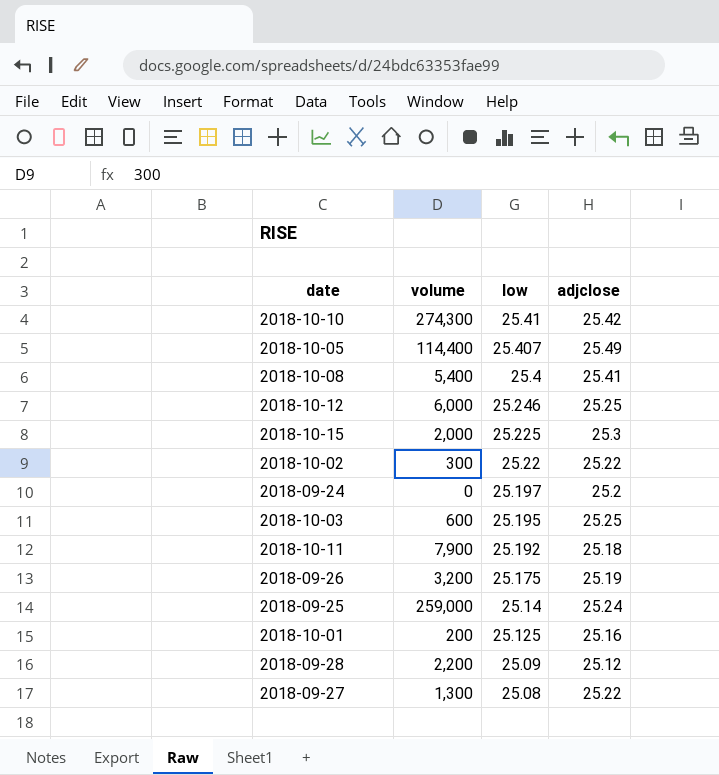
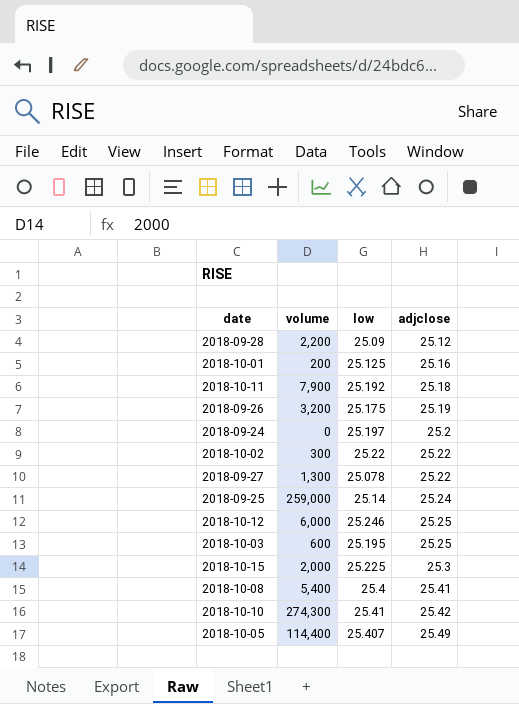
row order: low descending -> adjclose ascending
2018-09-27 | low: 25.08 -> 25.078

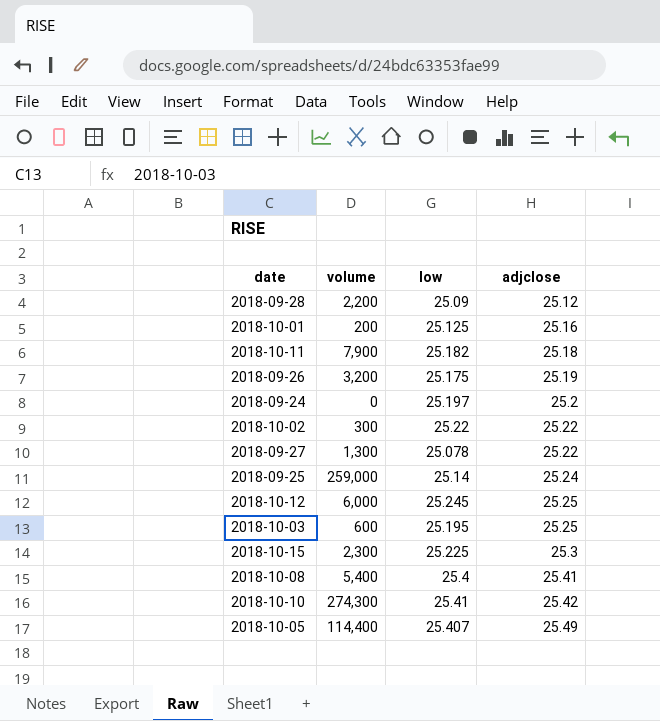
2018-10-11 | low: 25.192 -> 25.182
2018-10-12 | low: 25.246 -> 25.245
2018-10-15 | volume: 2,000 -> 2,300

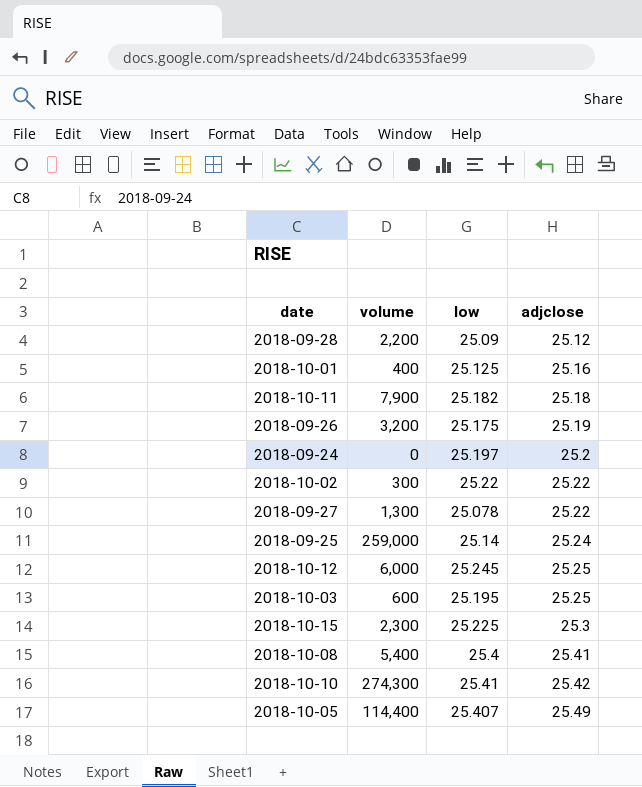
2018-10-01 | volume: 200 -> 400

